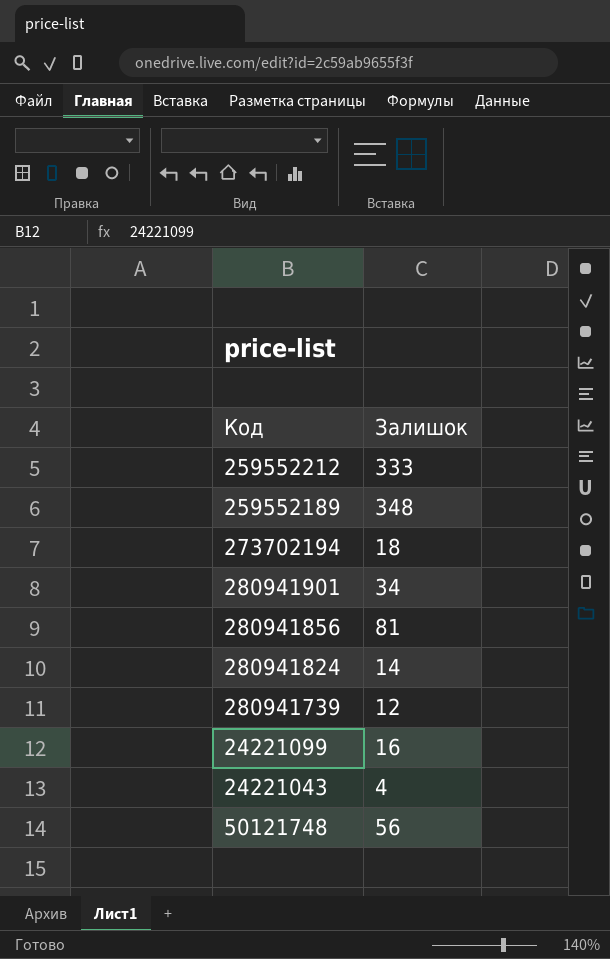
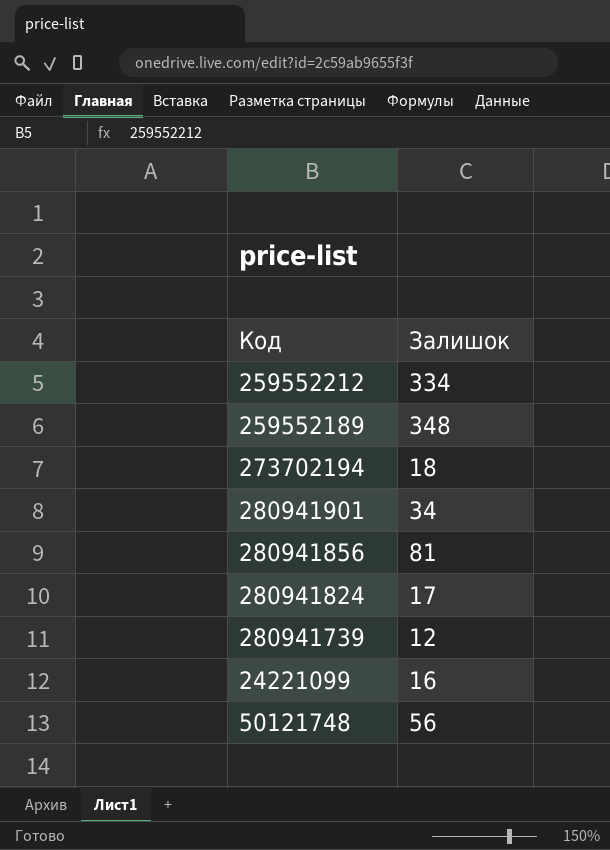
row 24221043: 4 -> none
259552212 | Залишок: 333 -> 334
280941824 | Залишок: 14 -> 17

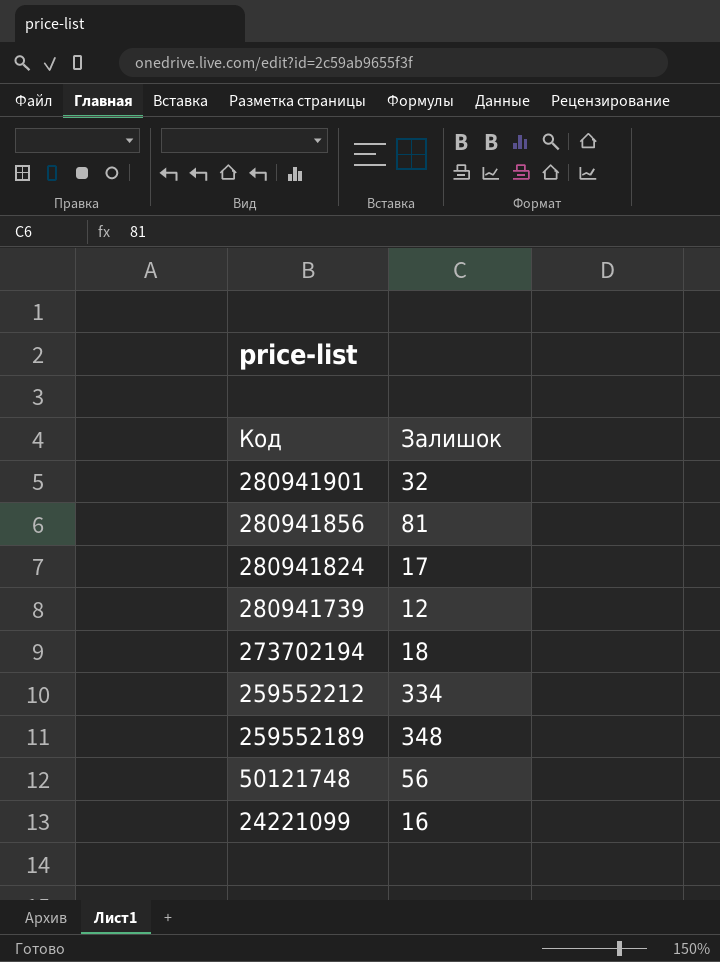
row order: none -> Код descending
280941901 | Залишок: 34 -> 32

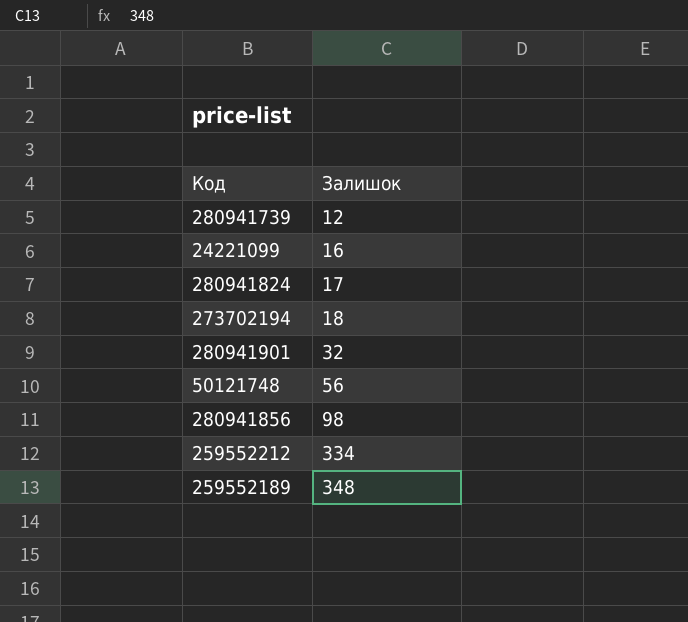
row order: Код descending -> Залишок ascending
280941856 | Залишок: 81 -> 98

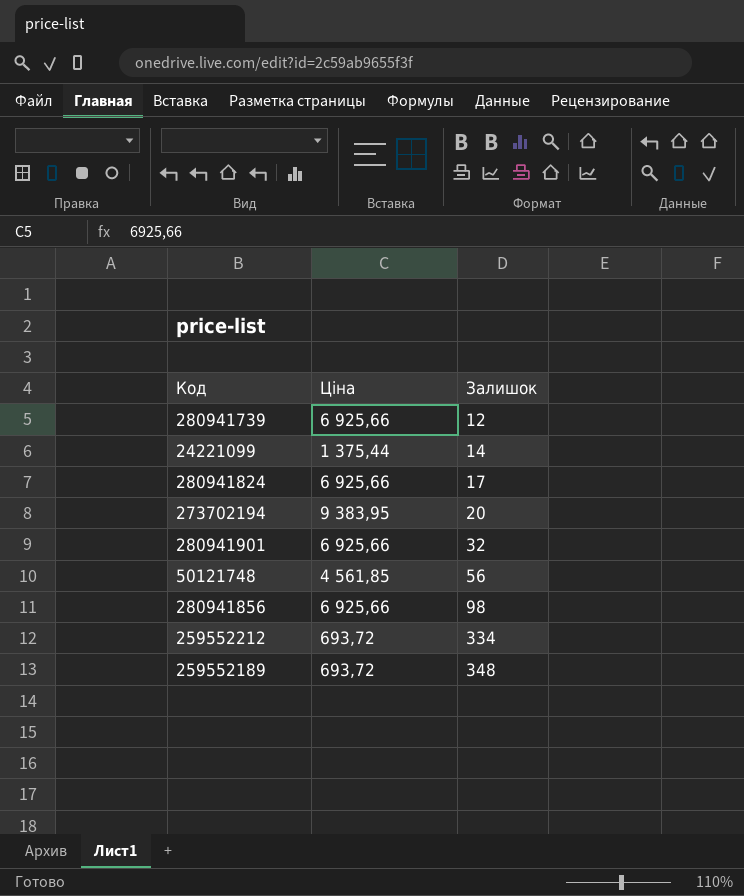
column Ціна | position: none -> 2
24221099 | Залишок: 16 -> 14
273702194 | Залишок: 18 -> 20

